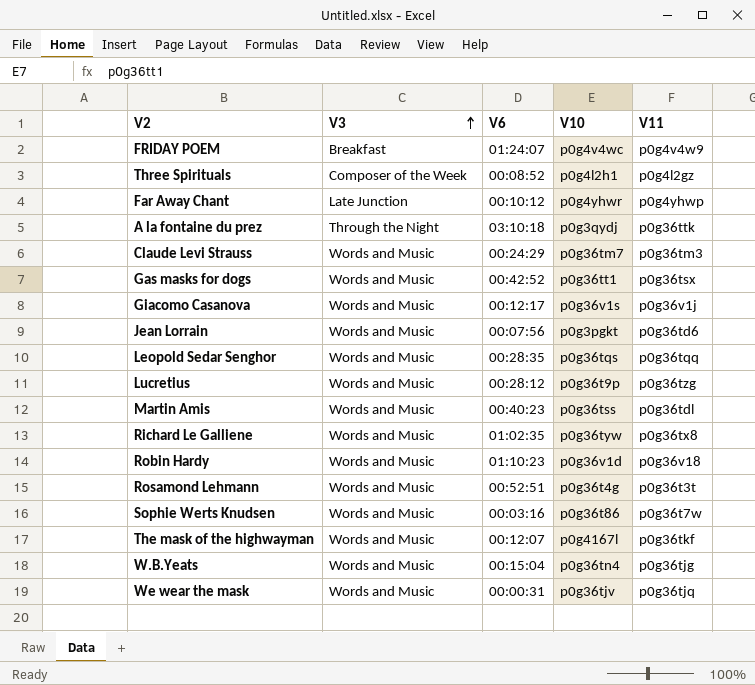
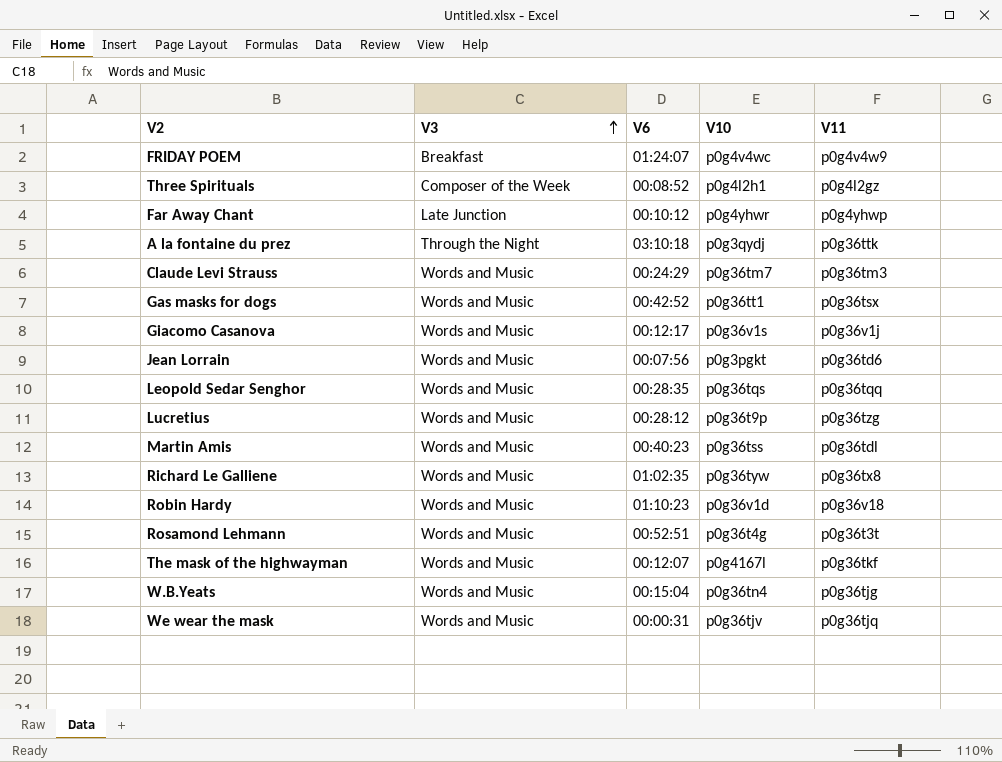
row Sophie Werts Knudsen: Words and Music | 00:03:16 | p0g36t86 | p0g36t7w -> none

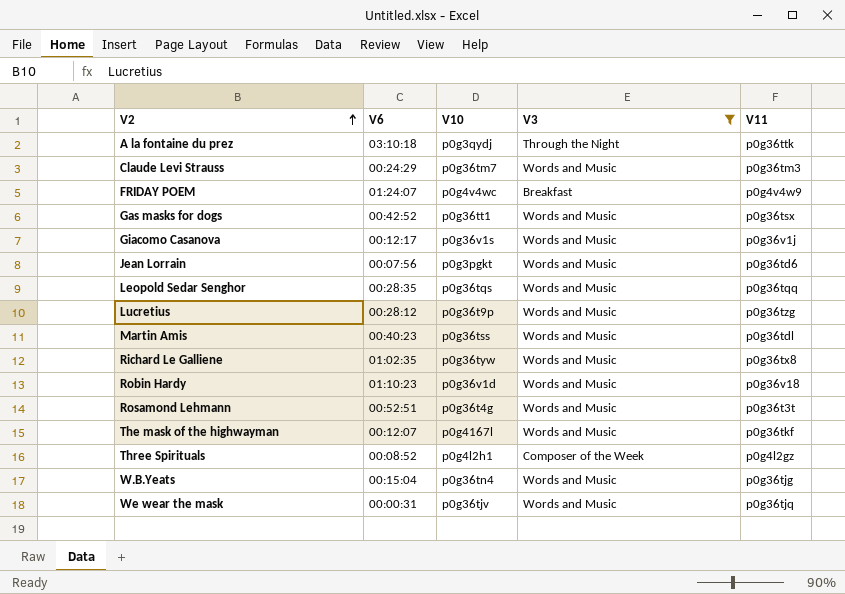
filter: none -> V3 != Late Junction
row order: V3 ascending -> V2 ascending
column V3 | position: 2 -> 4

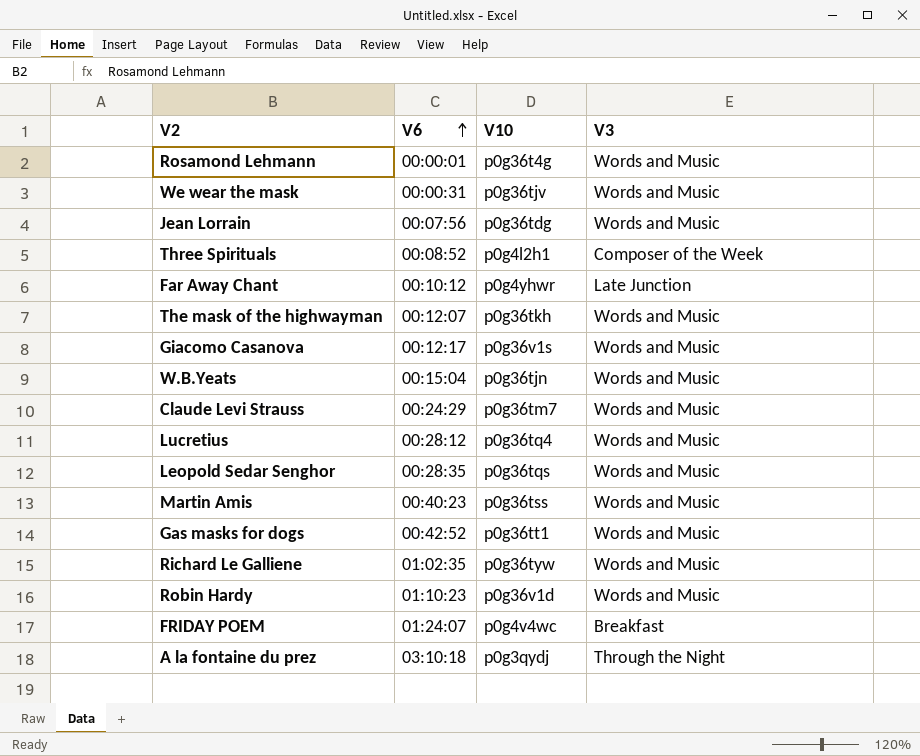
filter: V3 != Late Junction -> none
row order: V2 ascending -> V6 ascending
column V11 | position: 5 -> none
Rosamond Lehmann | V6: 00:52:51 -> 00:00:01
Jean Lorrain | V10: p0g3pgkt -> p0g36tdg
The mask of the highwayman | V10: p0g4167l -> p0g36tkh
W.B.Yeats | V10: p0g36tn4 -> p0g36tjn
Lucretius | V10: p0g36t9p -> p0g36tq4

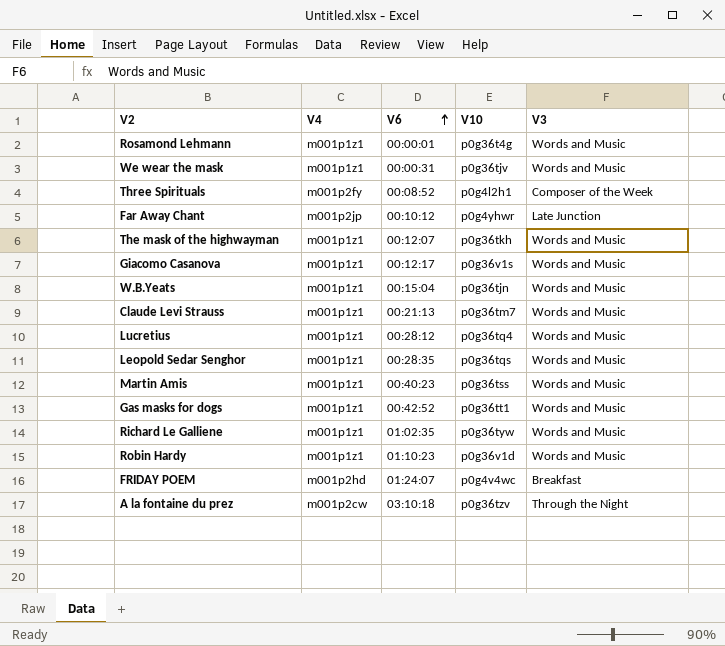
column V4 | position: none -> 2
row Jean Lorrain: 00:07:56 | p0g36tdg | Words and Music -> none
Claude Levi Strauss | V6: 00:24:29 -> 00:21:13
A la fontaine du prez | V10: p0g3qydj -> p0g36tzv

